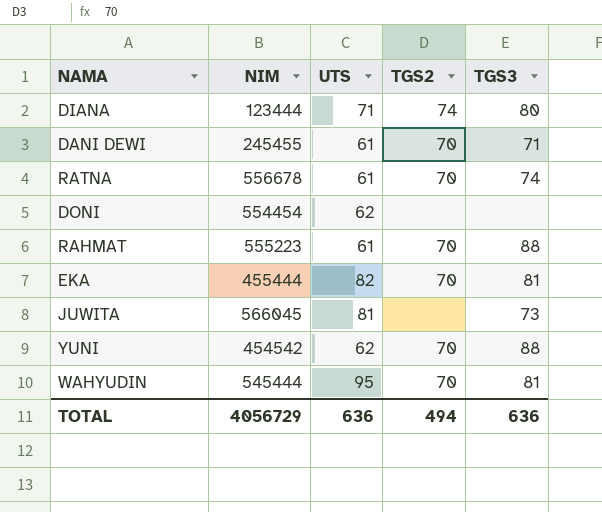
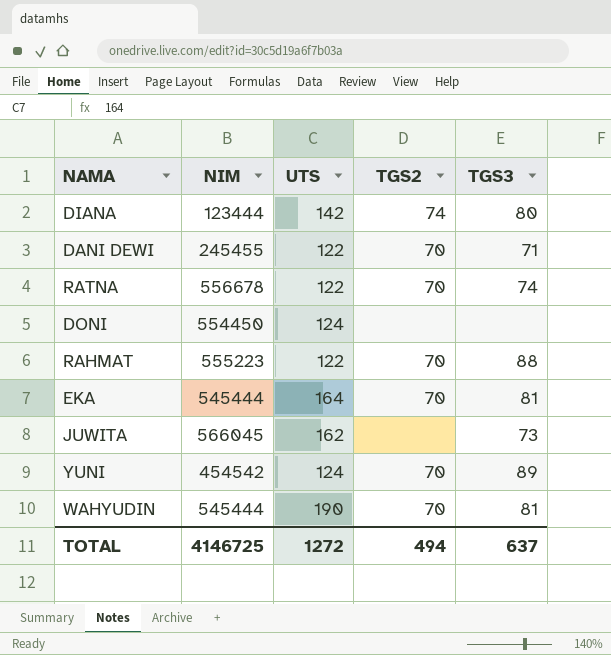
DIANA | UTS: 71 -> 142
DANI DEWI | UTS: 61 -> 122
RATNA | UTS: 61 -> 122
DONI | NIM: 554454 -> 554450
DONI | UTS: 62 -> 124
RAHMAT | UTS: 61 -> 122
EKA | NIM: 455444 -> 545444
EKA | UTS: 82 -> 164
JUWITA | UTS: 81 -> 162
YUNI | UTS: 62 -> 124
YUNI | TGS3: 88 -> 89
WAHYUDIN | UTS: 95 -> 190
TOTAL | NIM: 4056729 -> 4146725
TOTAL | UTS: 636 -> 1272
TOTAL | TGS3: 636 -> 637

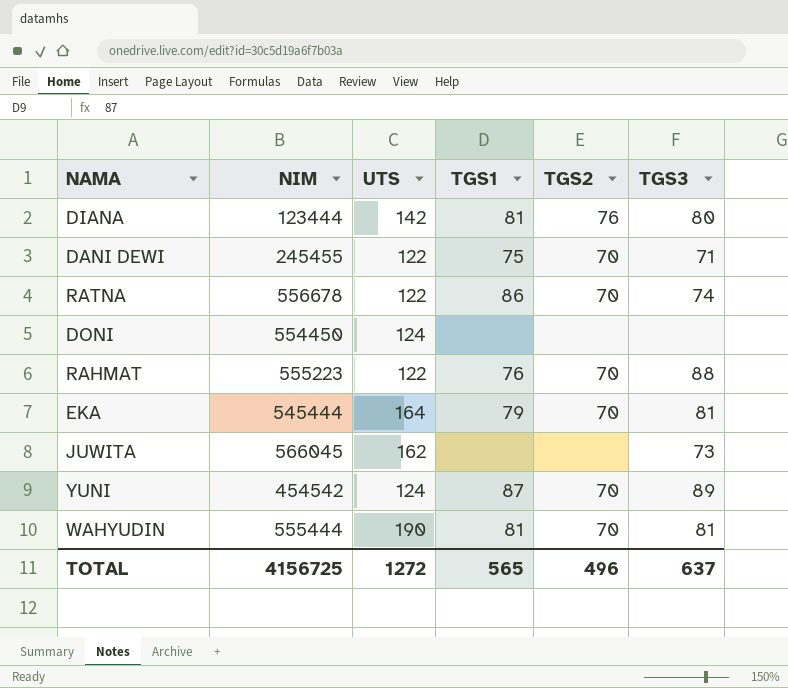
column TGS1 | position: none -> 4
DIANA | TGS2: 74 -> 76
WAHYUDIN | NIM: 545444 -> 555444
TOTAL | NIM: 4146725 -> 4156725
TOTAL | TGS2: 494 -> 496

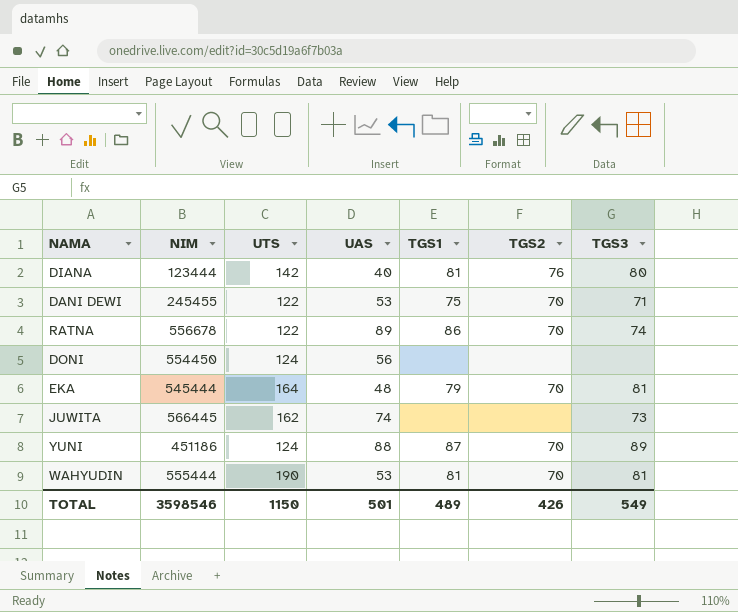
column UAS | position: none -> 4
row RAHMAT: 555223 | 122 | 76 | 70 | 88 -> none
JUWITA | NIM: 566045 -> 566445
YUNI | NIM: 454542 -> 451186
TOTAL | NIM: 4156725 -> 3598546
TOTAL | UTS: 1272 -> 1150
TOTAL | TGS1: 565 -> 489
TOTAL | TGS2: 496 -> 426
TOTAL | TGS3: 637 -> 549

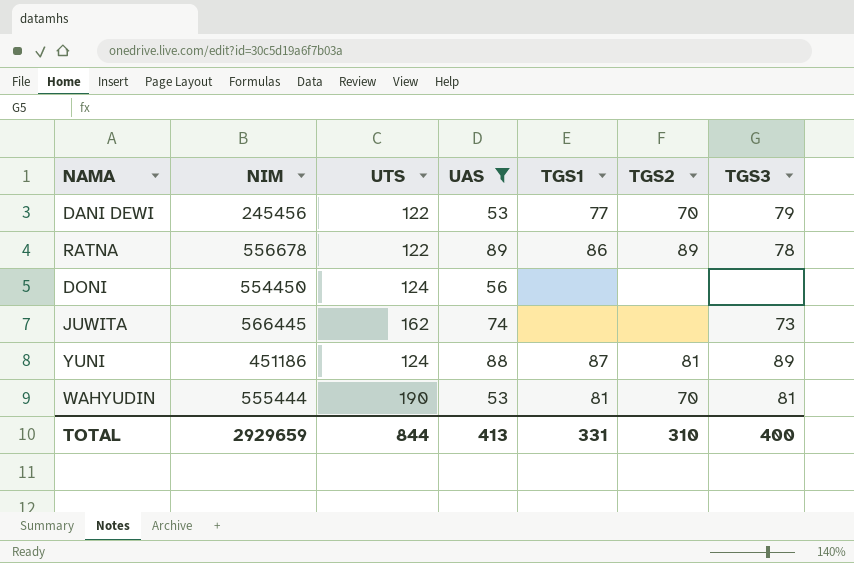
filter: none -> UAS >= 53
DANI DEWI | NIM: 245455 -> 245456
DANI DEWI | TGS1: 75 -> 77
DANI DEWI | TGS3: 71 -> 79
RATNA | TGS2: 70 -> 89
RATNA | TGS3: 74 -> 78
YUNI | TGS2: 70 -> 81
TOTAL | NIM: 3598546 -> 2929659
TOTAL | UTS: 1150 -> 844
TOTAL | UAS: 501 -> 413
TOTAL | TGS1: 489 -> 331
TOTAL | TGS2: 426 -> 310
TOTAL | TGS3: 549 -> 400

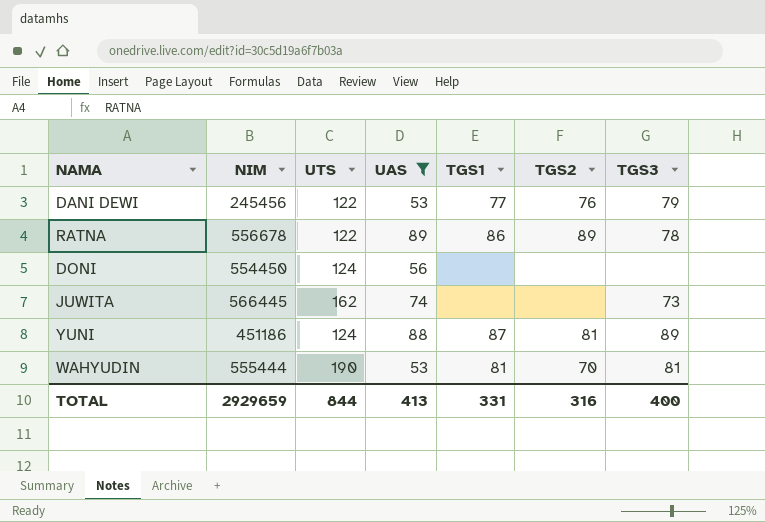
DANI DEWI | TGS2: 70 -> 76
TOTAL | TGS2: 310 -> 316

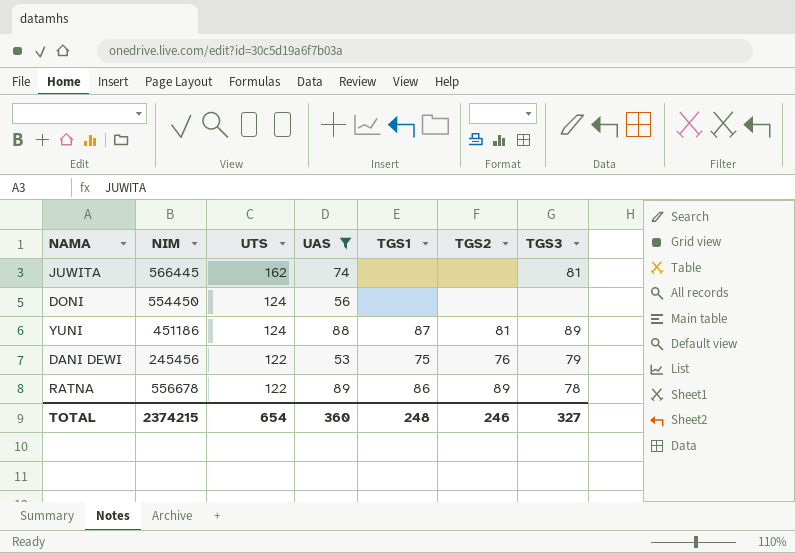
row order: none -> UTS descending
row WAHYUDIN: 555444 | 190 | 53 | 81 | 70 | 81 -> none
JUWITA | TGS3: 73 -> 81
DANI DEWI | TGS1: 77 -> 75
TOTAL | NIM: 2929659 -> 2374215
TOTAL | UTS: 844 -> 654
TOTAL | UAS: 413 -> 360
TOTAL | TGS1: 331 -> 248
TOTAL | TGS2: 316 -> 246
TOTAL | TGS3: 400 -> 327

